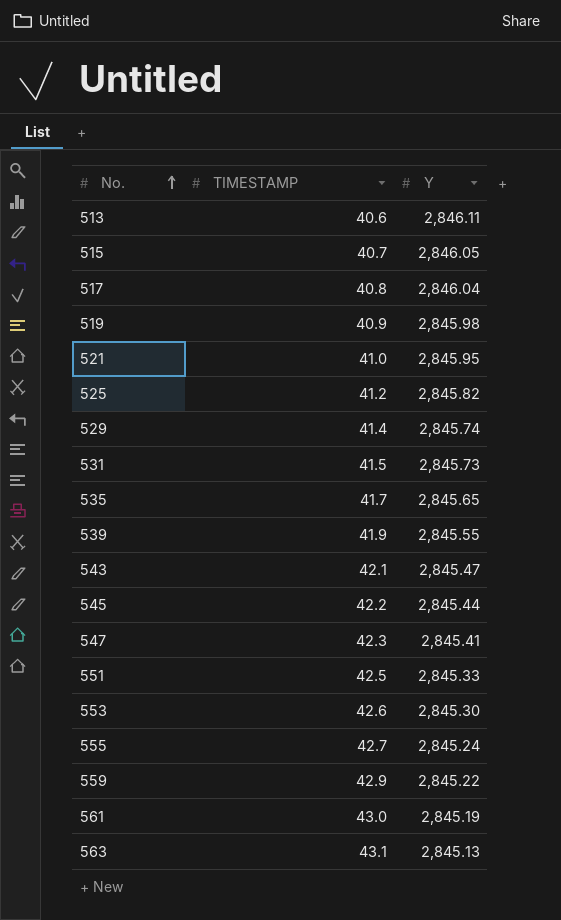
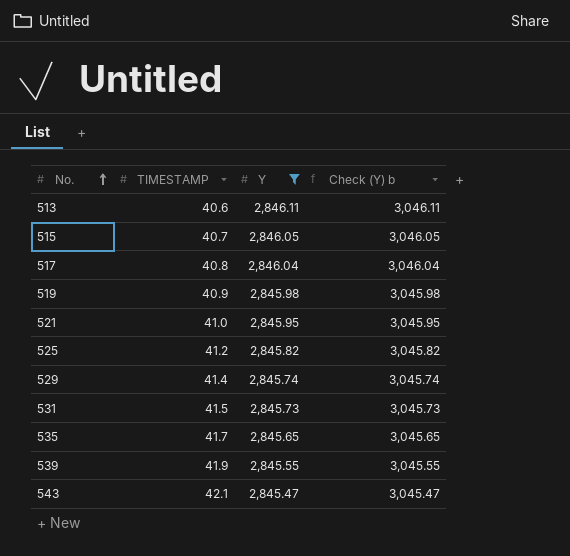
filter: none -> Y >= 2,845.47
column Check (Y) b | formula: none -> [Y] + 200

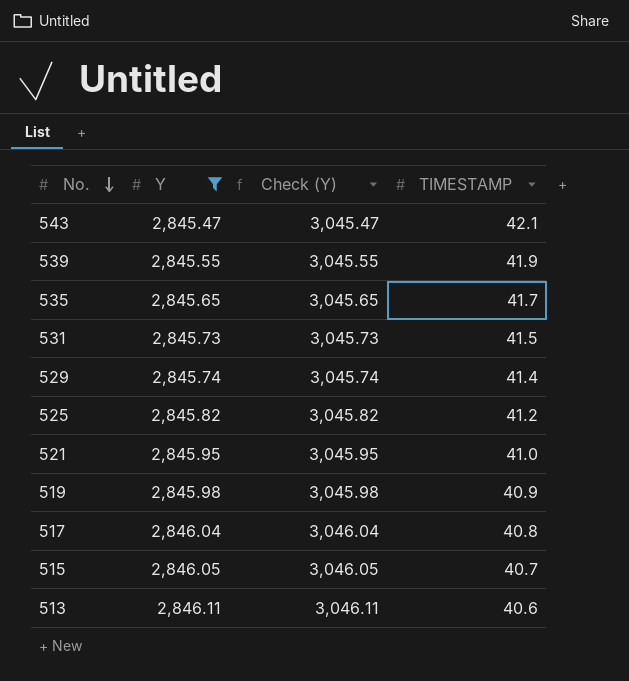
row order: No. ascending -> No. descending
column name: Check (Y) b -> Check (Y)
column TIMESTAMP | position: 2 -> 4

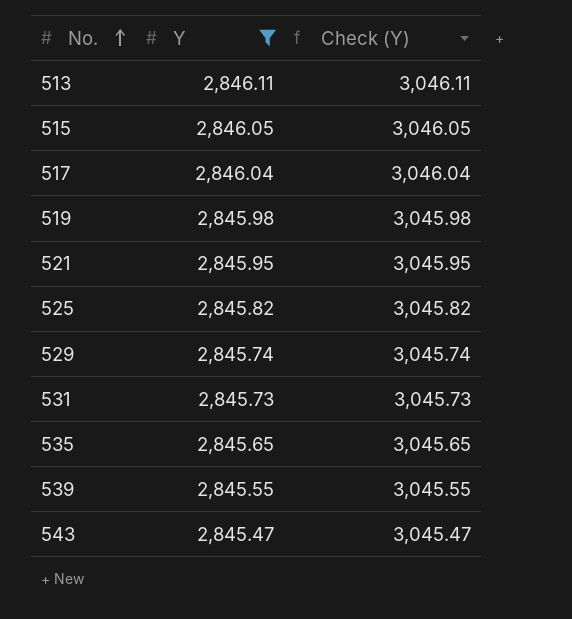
row order: No. descending -> No. ascending
column TIMESTAMP | position: 4 -> none

